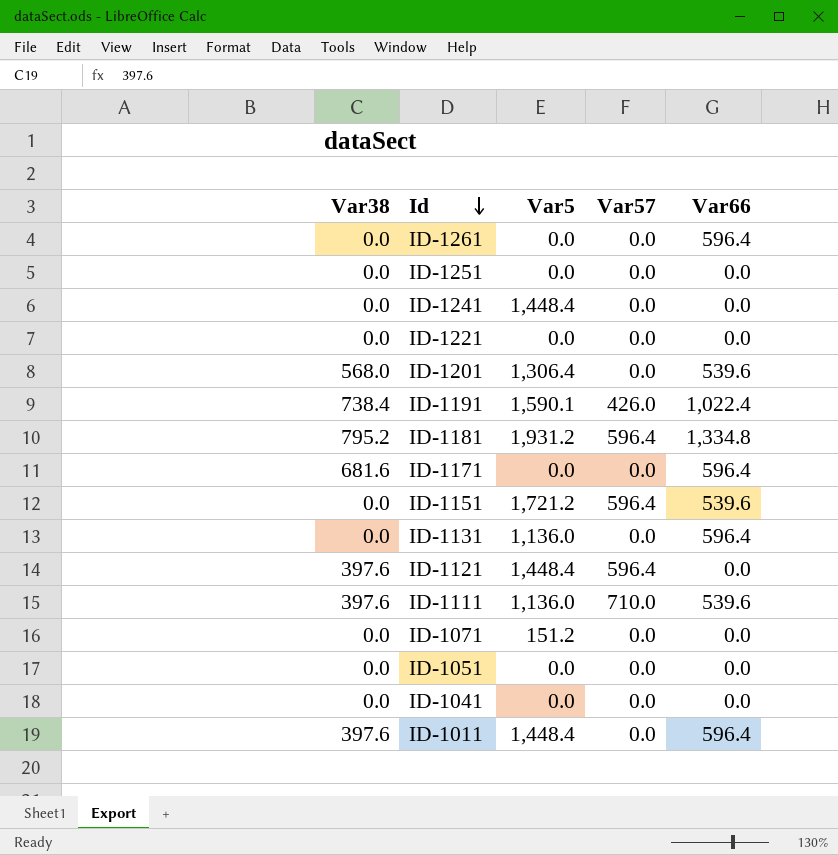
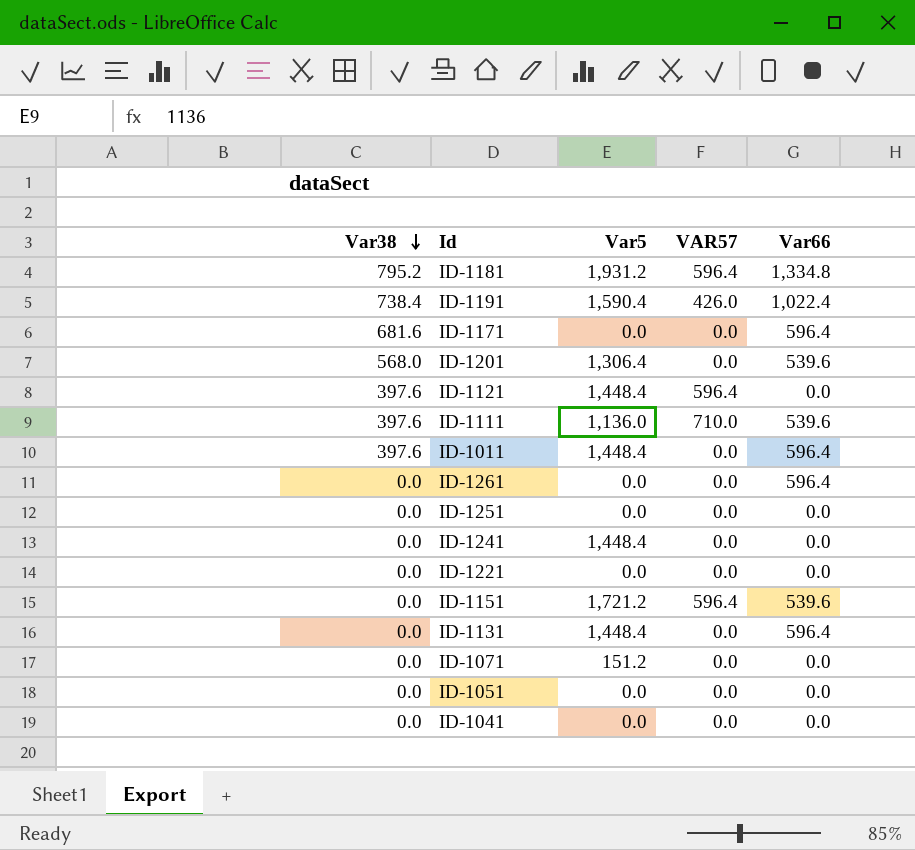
row order: Id descending -> Var38 descending
column name: Var57 -> VAR57
ID-1191 | Var5: 1,590.1 -> 1,590.4
ID-1131 | Var5: 1,136.0 -> 1,448.4

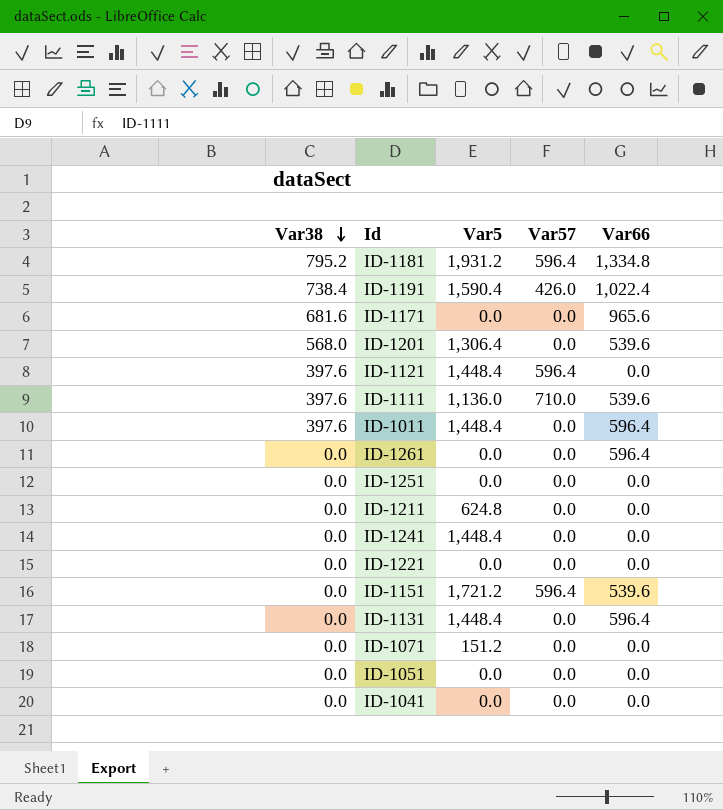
column name: VAR57 -> Var57
ID-1171 | Var66: 596.4 -> 965.6
row ID-1211: none -> 0.0 | 624.8 | 0.0 | 0.0

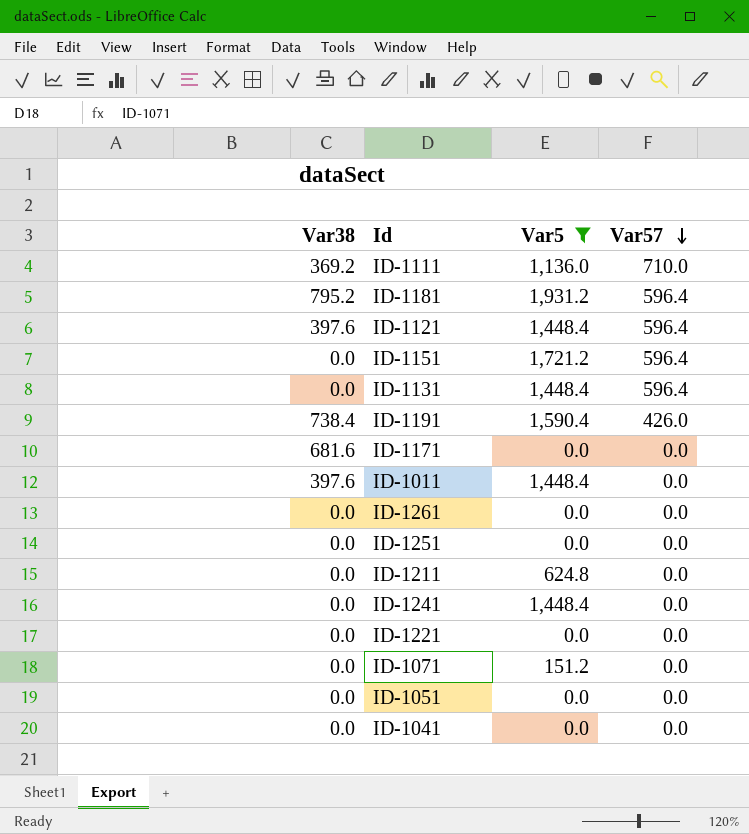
filter: none -> Var5 != 1,306.4
row order: Var38 descending -> Var57 descending
column Var66 | position: 5 -> none
ID-1111 | Var38: 397.6 -> 369.2
ID-1131 | Var57: 0.0 -> 596.4

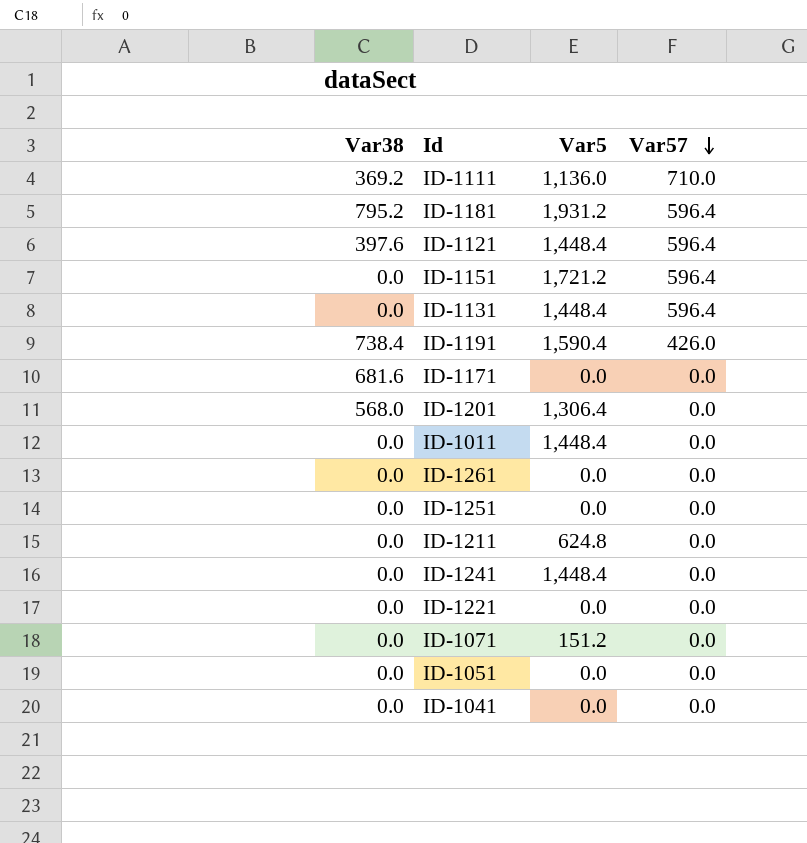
filter: Var5 != 1,306.4 -> none
ID-1011 | Var38: 397.6 -> 0.0

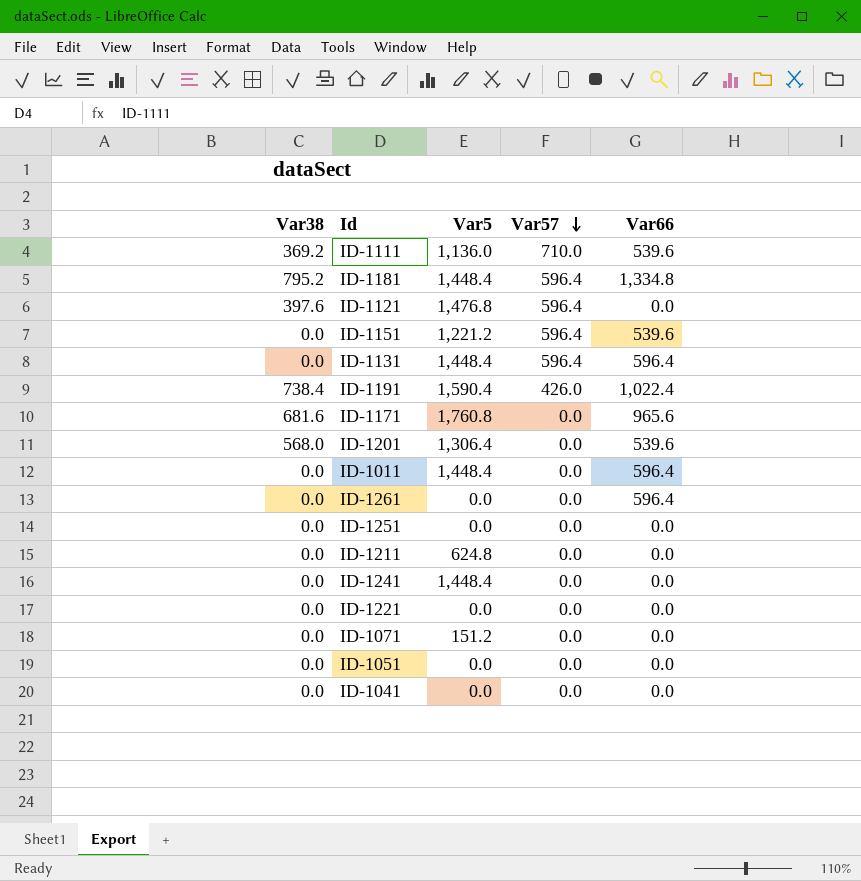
column Var66 | position: none -> 5
ID-1181 | Var5: 1,931.2 -> 1,448.4
ID-1121 | Var5: 1,448.4 -> 1,476.8
ID-1151 | Var5: 1,721.2 -> 1,221.2
ID-1171 | Var5: 0.0 -> 1,760.8

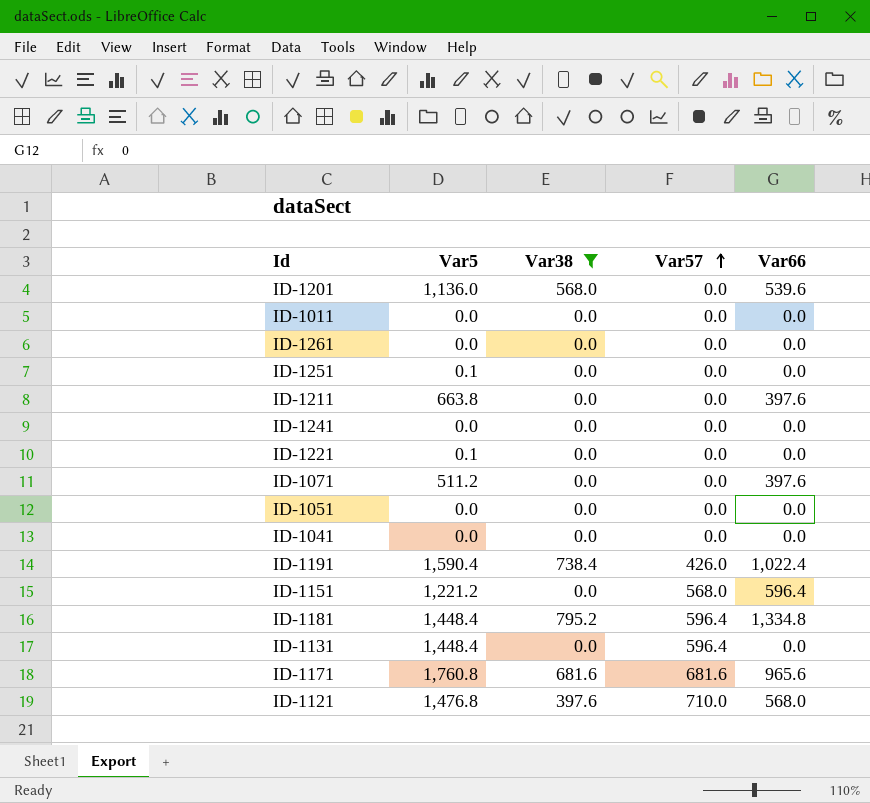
filter: none -> Var38 != 369.2
row order: Var57 descending -> Var57 ascending
column Var38 | position: 1 -> 3
ID-1201 | Var5: 1,306.4 -> 1,136.0
ID-1011 | Var5: 1,448.4 -> 0.0
ID-1011 | Var66: 596.4 -> 0.0
ID-1261 | Var66: 596.4 -> 0.0
ID-1251 | Var5: 0.0 -> 0.1
ID-1211 | Var5: 624.8 -> 663.8
ID-1211 | Var66: 0.0 -> 397.6
ID-1241 | Var5: 1,448.4 -> 0.0
ID-1221 | Var5: 0.0 -> 0.1
ID-1071 | Var5: 151.2 -> 511.2
ID-1071 | Var66: 0.0 -> 397.6
ID-1151 | Var57: 596.4 -> 568.0
ID-1151 | Var66: 539.6 -> 596.4
ID-1131 | Var66: 596.4 -> 0.0
ID-1171 | Var57: 0.0 -> 681.6
ID-1121 | Var57: 596.4 -> 710.0
ID-1121 | Var66: 0.0 -> 568.0

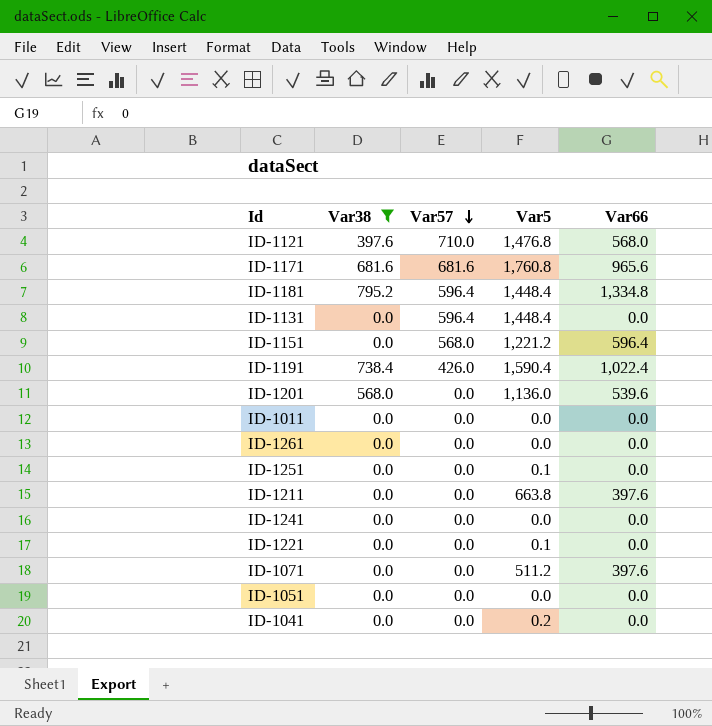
row order: Var57 ascending -> Var57 descending
column Var5 | position: 2 -> 4
ID-1041 | Var5: 0.0 -> 0.2

